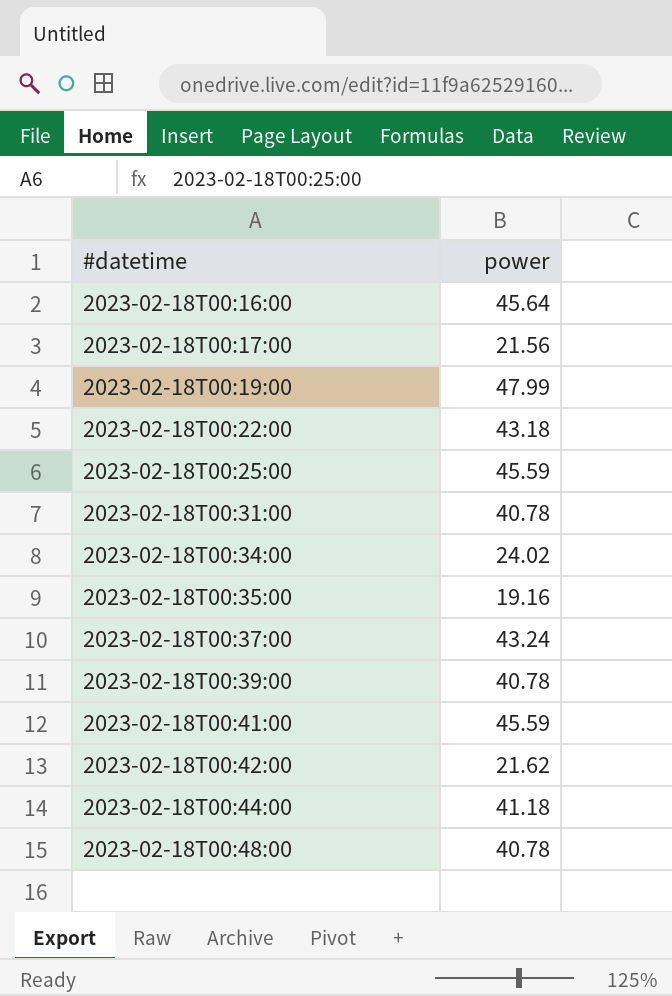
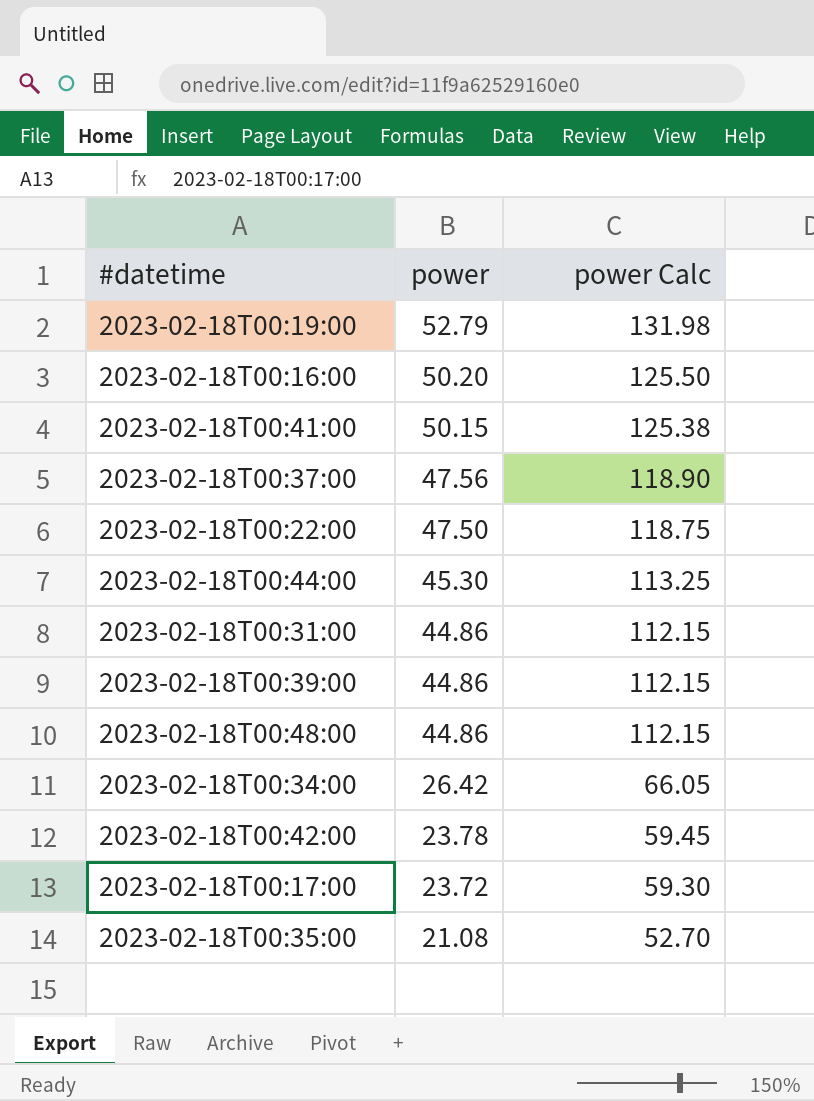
row order: #datetime ascending -> power descending
column power Calc | formula: none -> [power] * 2.5
row 2023-02-18T00:25:00: 45.59 -> none
2023-02-18T00:19:00 | power: 47.99 -> 52.79
2023-02-18T00:16:00 | power: 45.64 -> 50.20
2023-02-18T00:41:00 | power: 45.59 -> 50.15
2023-02-18T00:37:00 | power: 43.24 -> 47.56
2023-02-18T00:22:00 | power: 43.18 -> 47.50
2023-02-18T00:44:00 | power: 41.18 -> 45.30
2023-02-18T00:31:00 | power: 40.78 -> 44.86
2023-02-18T00:39:00 | power: 40.78 -> 44.86
2023-02-18T00:48:00 | power: 40.78 -> 44.86
2023-02-18T00:34:00 | power: 24.02 -> 26.42
2023-02-18T00:42:00 | power: 21.62 -> 23.78
2023-02-18T00:17:00 | power: 21.56 -> 23.72
2023-02-18T00:35:00 | power: 19.16 -> 21.08

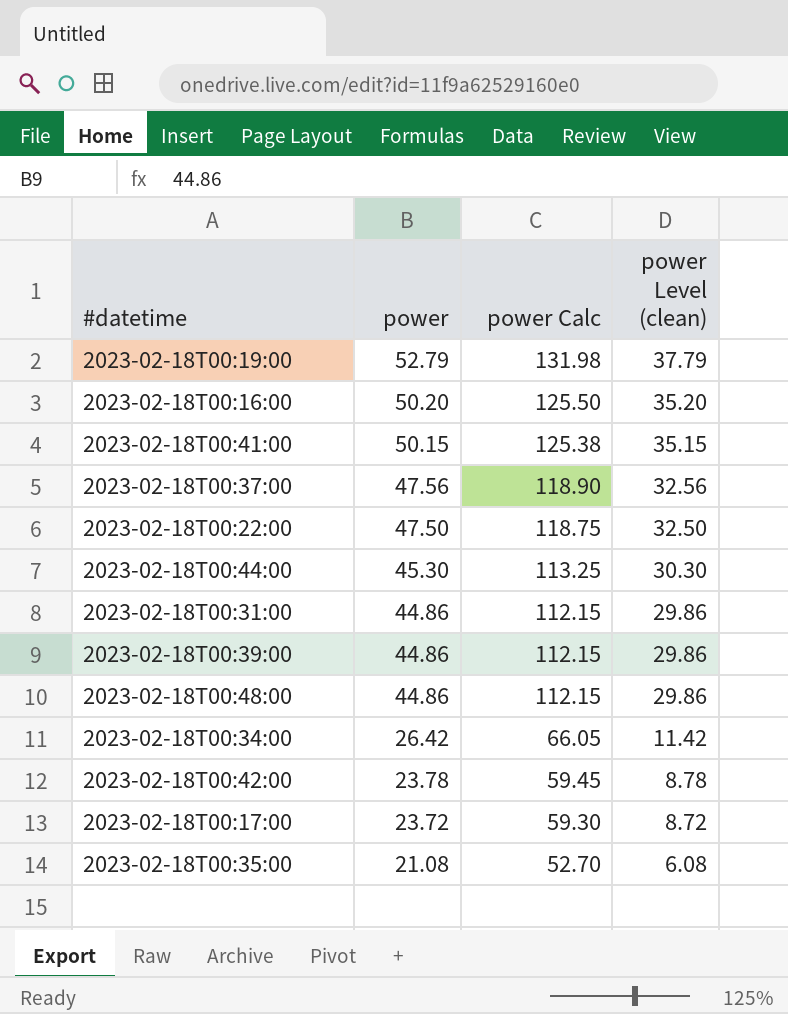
column power Level (clean) | formula: none -> [power] - 15

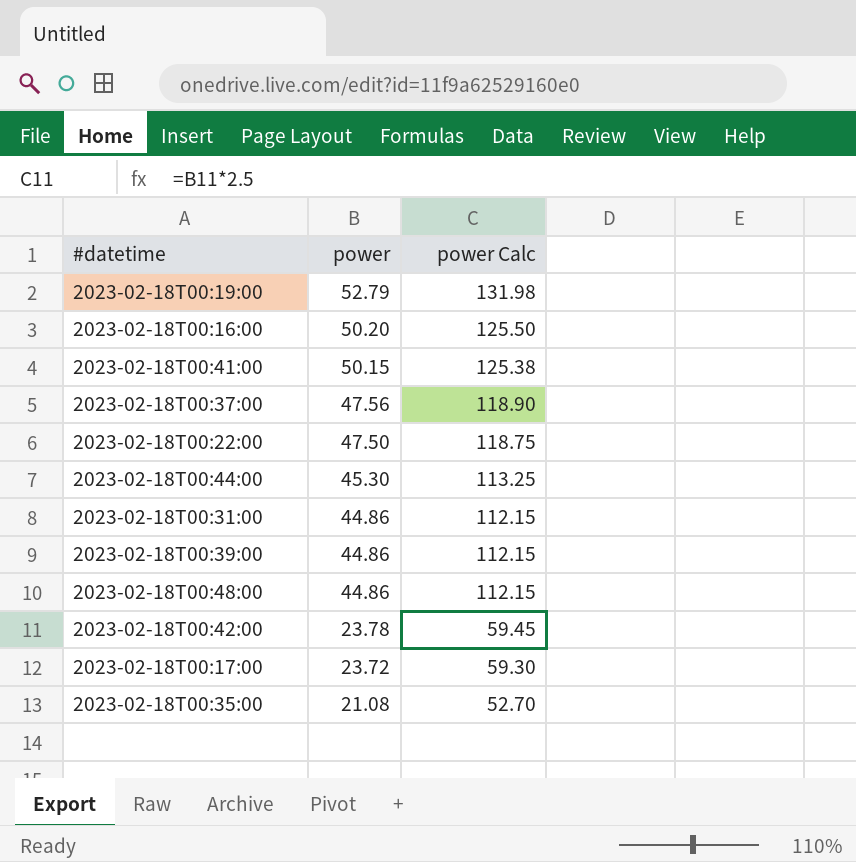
column power Level (clean) | formula: [power] - 15 -> none
row 2023-02-18T00:34:00: 26.42 | 66.05 | 11.42 -> none

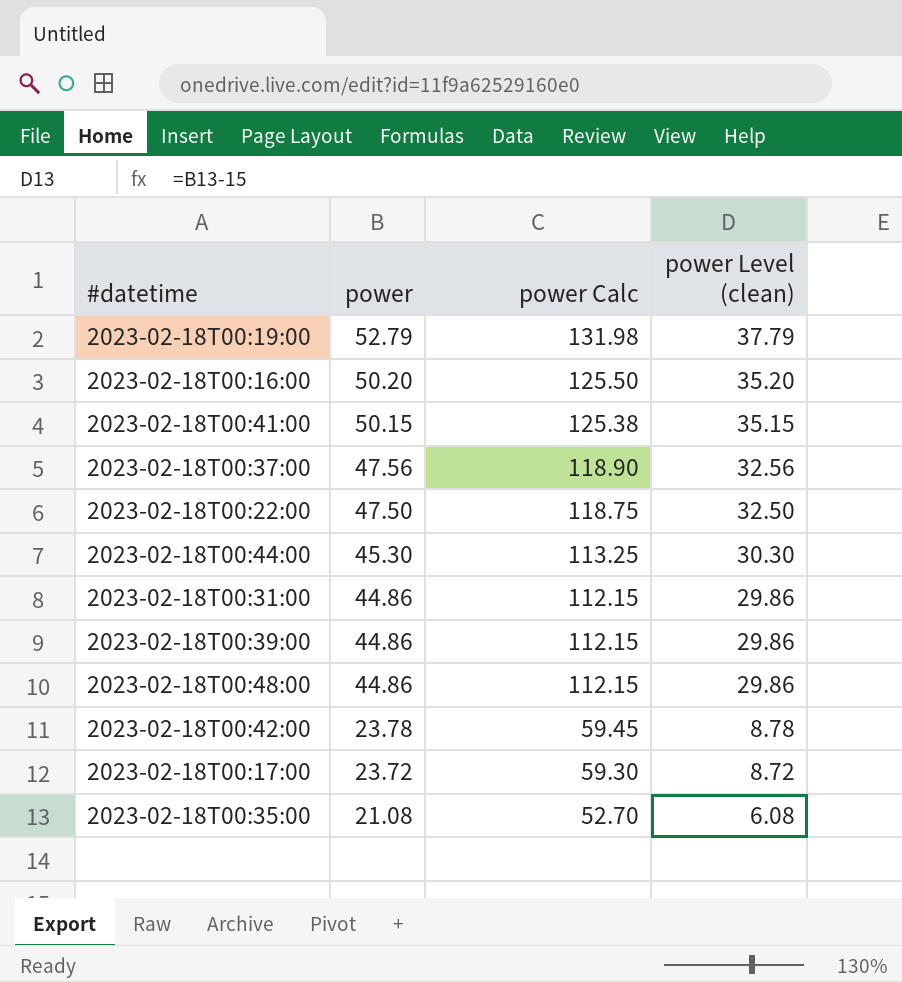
column power Level (clean) | formula: none -> [power] - 15

